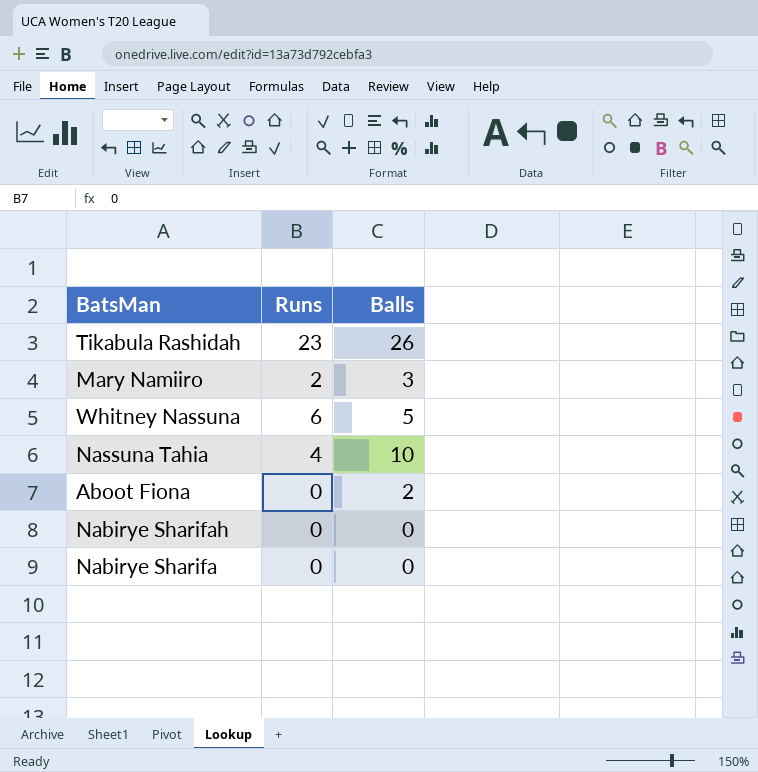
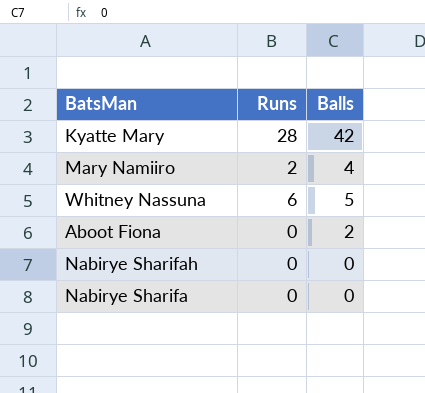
row Tikabula Rashidah: 23 | 26 -> none
row Nassuna Tahia: 4 | 10 -> none
row Kyatte Mary: none -> 28 | 42
Mary Namiiro | Balls: 3 -> 4

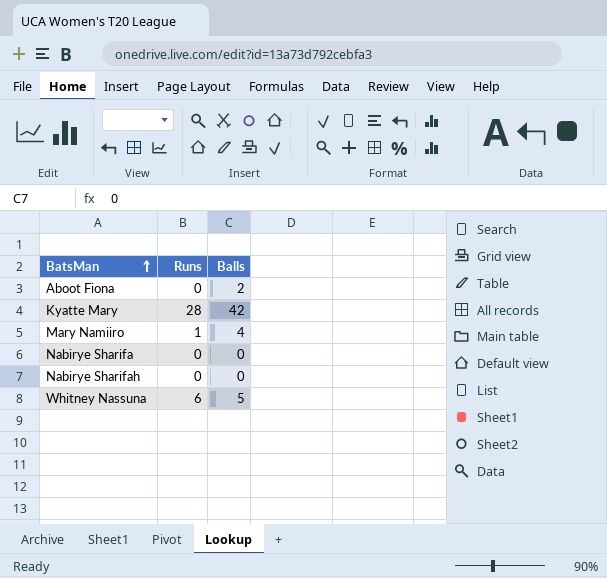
row order: none -> BatsMan ascending
Mary Namiiro | Runs: 2 -> 1

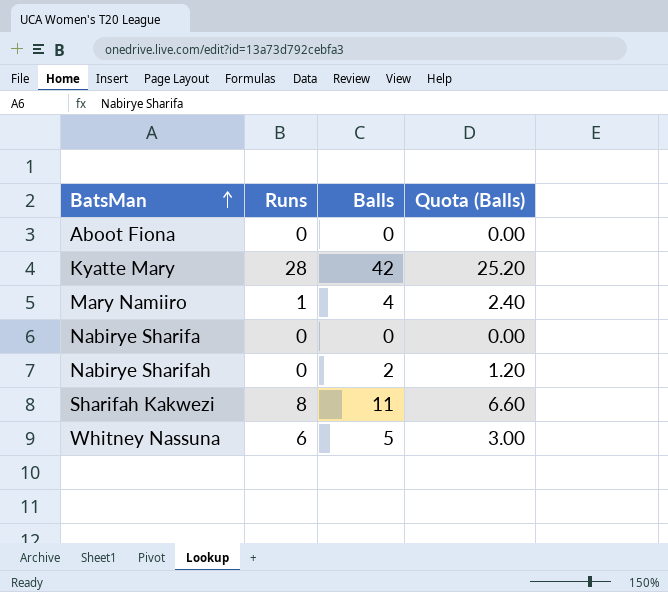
column Quota (Balls) | formula: none -> [Balls] * 0.6
Aboot Fiona | Balls: 2 -> 0
Nabirye Sharifah | Balls: 0 -> 2
row Sharifah Kakwezi: none -> 8 | 11 | 6.60

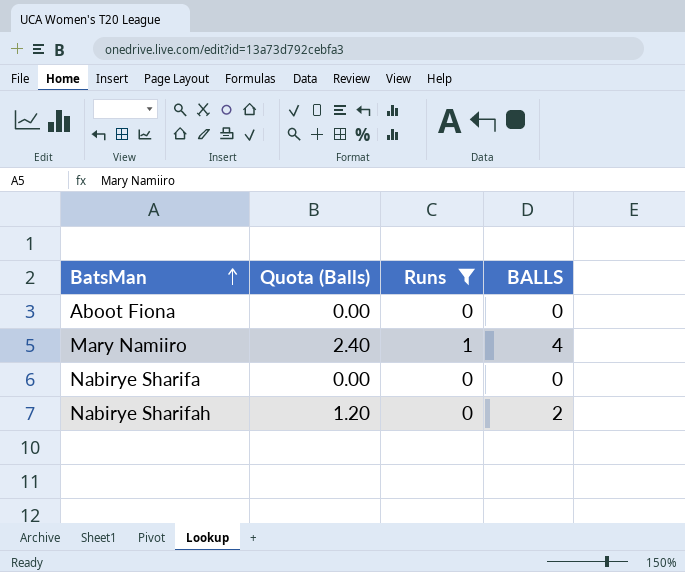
filter: none -> Runs <= 1
column Quota (Balls) | position: 4 -> 2
column name: Balls -> BALLS

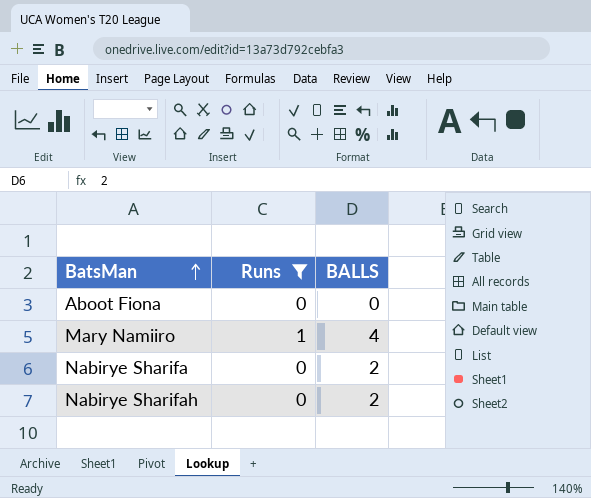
column Quota (Balls) | formula: [BALLS] * 0.6 -> none
Nabirye Sharifa | BALLS: 0 -> 2

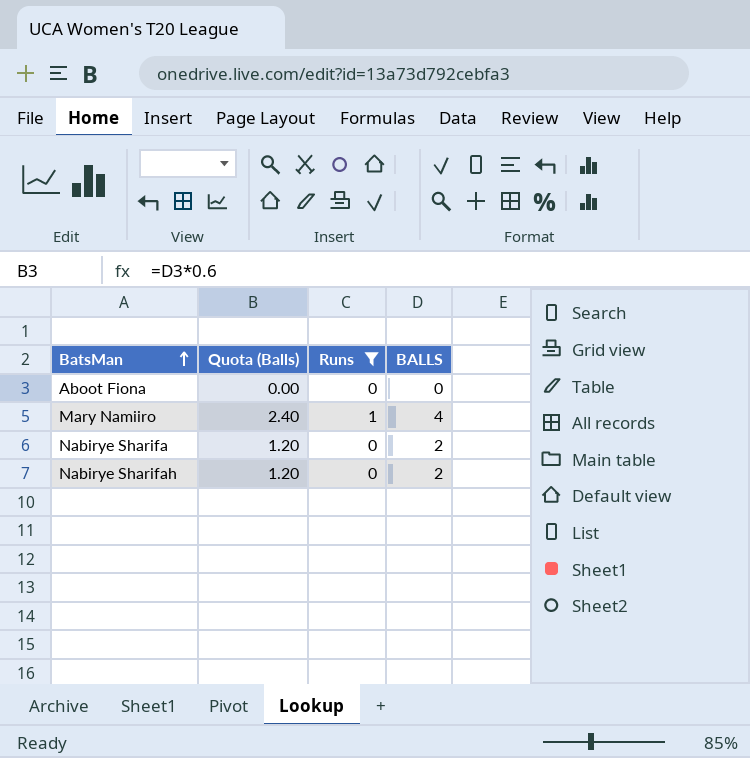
column Quota (Balls) | formula: none -> [BALLS] * 0.6

